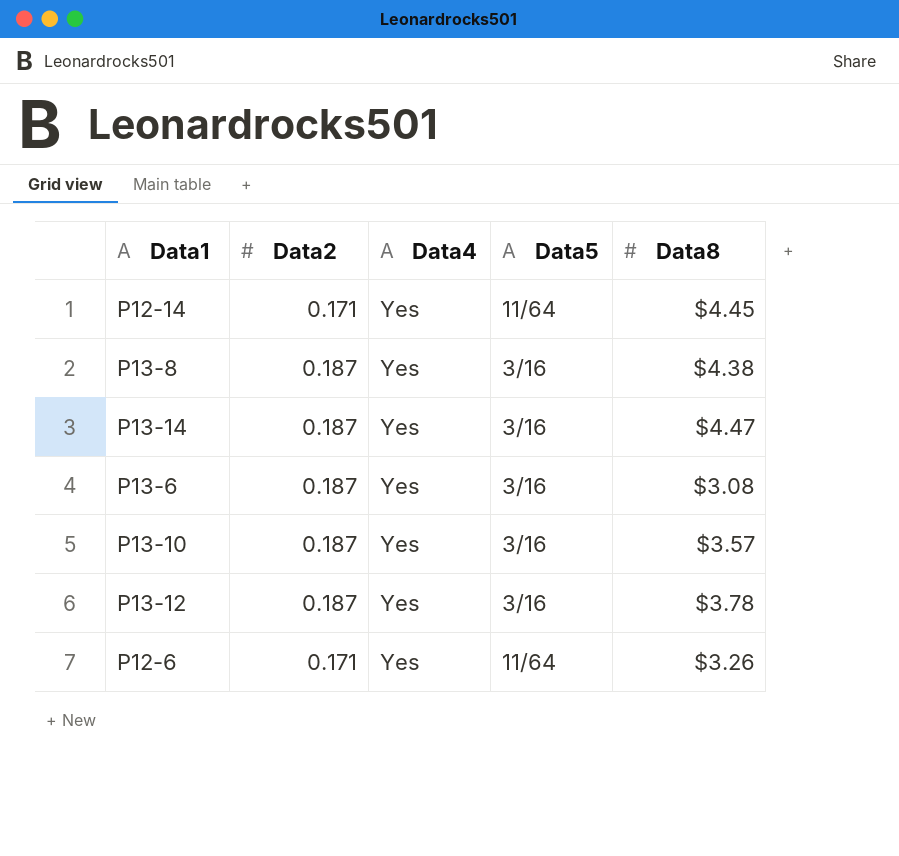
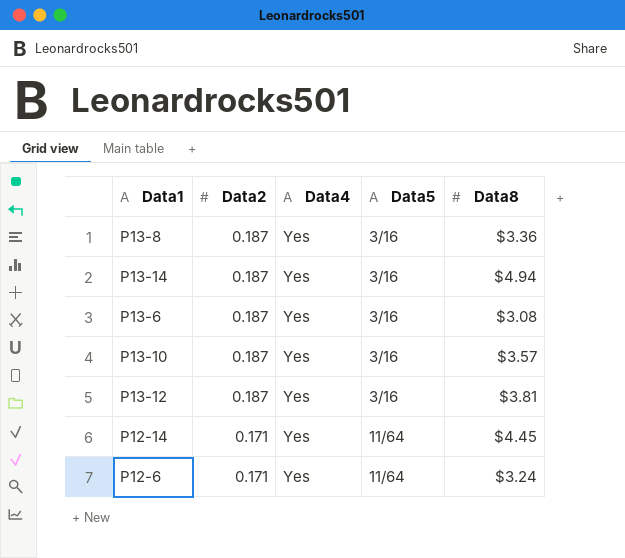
row order: none -> Data2 descending
P13-8 | Data8: $4.38 -> $3.36
P13-14 | Data8: $4.47 -> $4.94
P13-12 | Data8: $3.78 -> $3.81
P12-6 | Data8: $3.26 -> $3.24

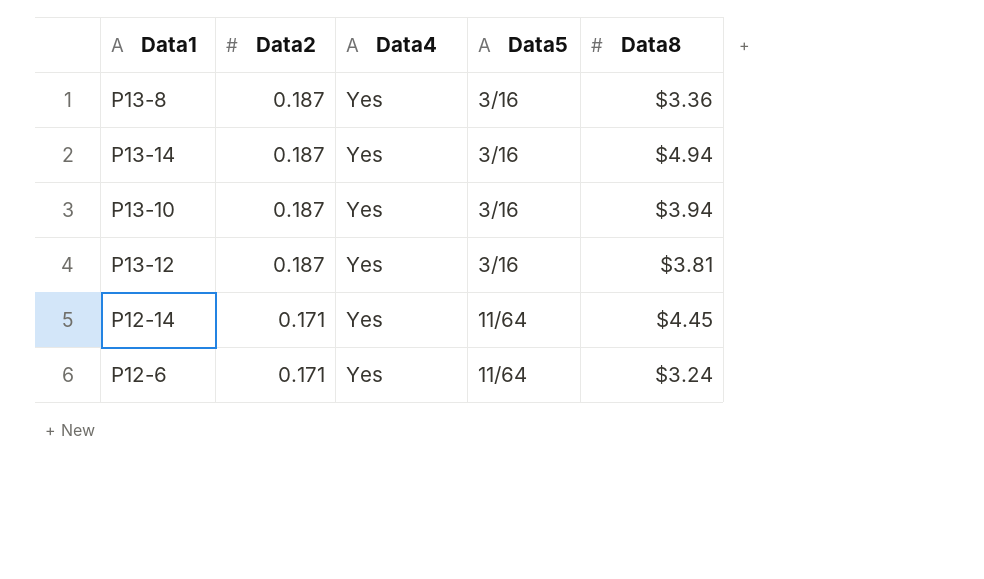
row P13-6: 0.187 | Yes | 3/16 | $3.08 -> none
P13-10 | Data8: $3.57 -> $3.94

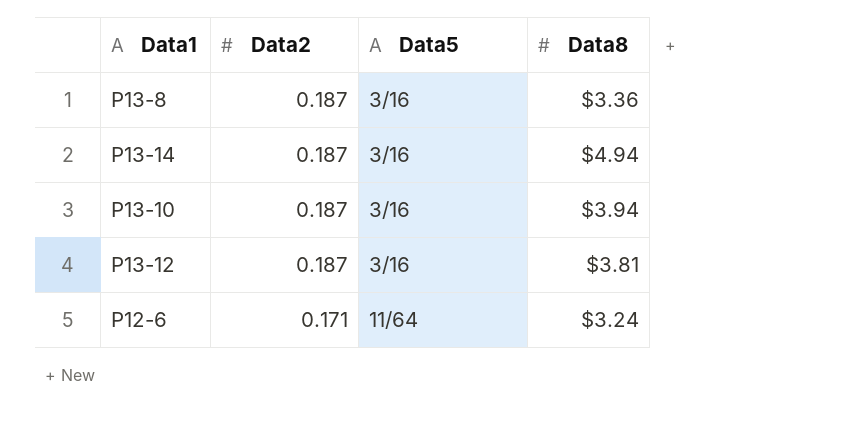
column Data4 | position: 3 -> none
row P12-14: 0.171 | Yes | 11/64 | $4.45 -> none

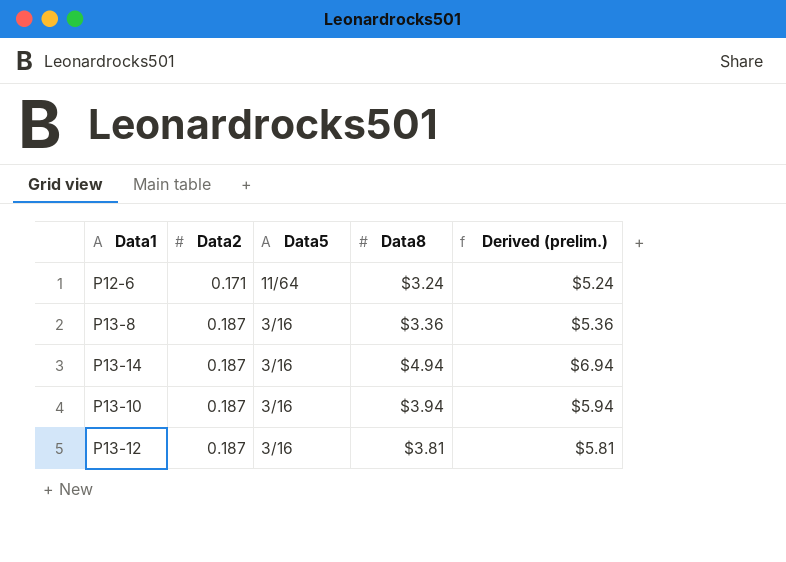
row order: Data2 descending -> Data2 ascending
column Derived (prelim.) | formula: none -> [Data8] + 2

